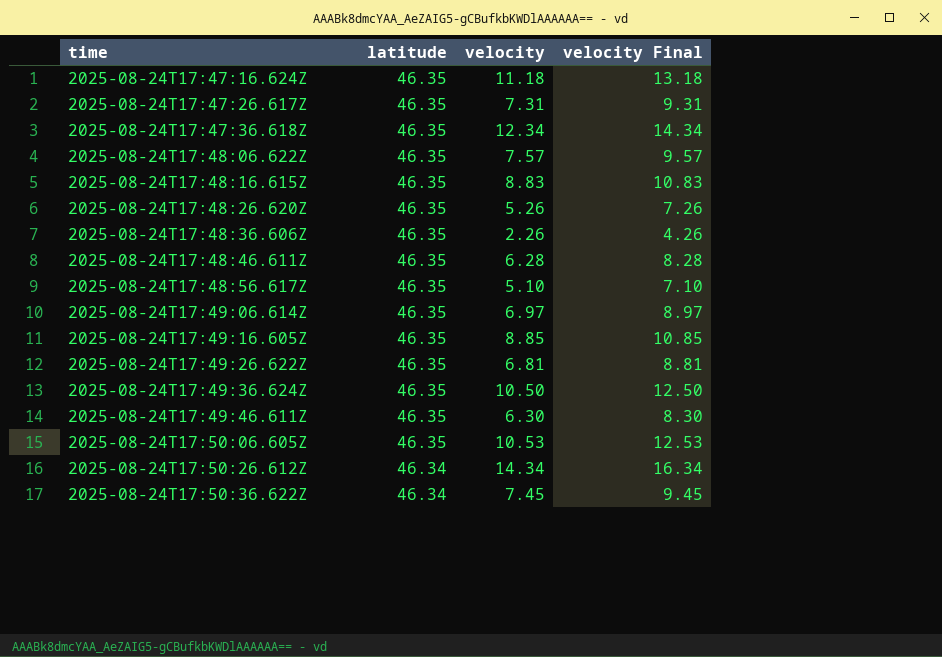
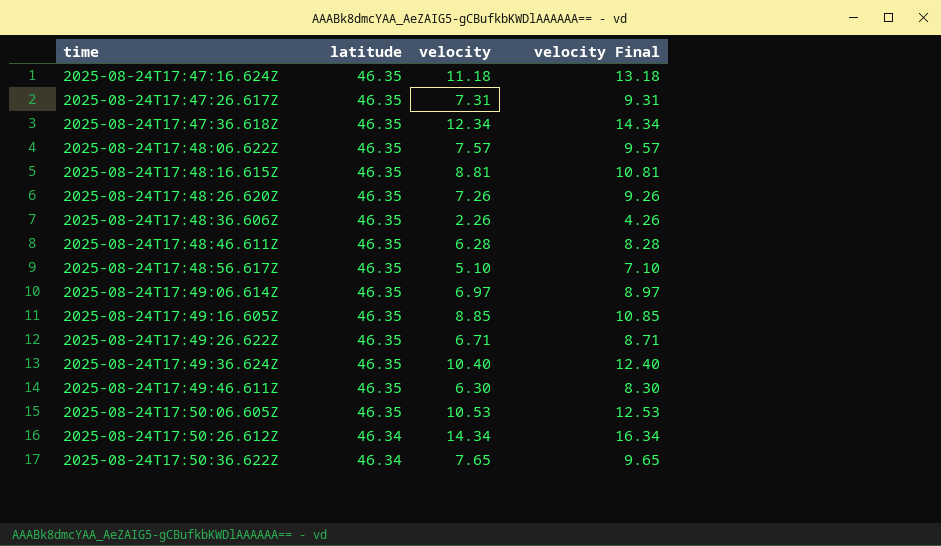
2025-08-24T17:48:16.615Z | velocity: 8.83 -> 8.81
2025-08-24T17:48:16.615Z | velocity Final: 10.83 -> 10.81
2025-08-24T17:48:26.620Z | velocity: 5.26 -> 7.26
2025-08-24T17:48:26.620Z | velocity Final: 7.26 -> 9.26
2025-08-24T17:49:26.622Z | velocity: 6.81 -> 6.71
2025-08-24T17:49:26.622Z | velocity Final: 8.81 -> 8.71
2025-08-24T17:49:36.624Z | velocity: 10.50 -> 10.40
2025-08-24T17:49:36.624Z | velocity Final: 12.50 -> 12.40
2025-08-24T17:50:36.622Z | velocity: 7.45 -> 7.65
2025-08-24T17:50:36.622Z | velocity Final: 9.45 -> 9.65

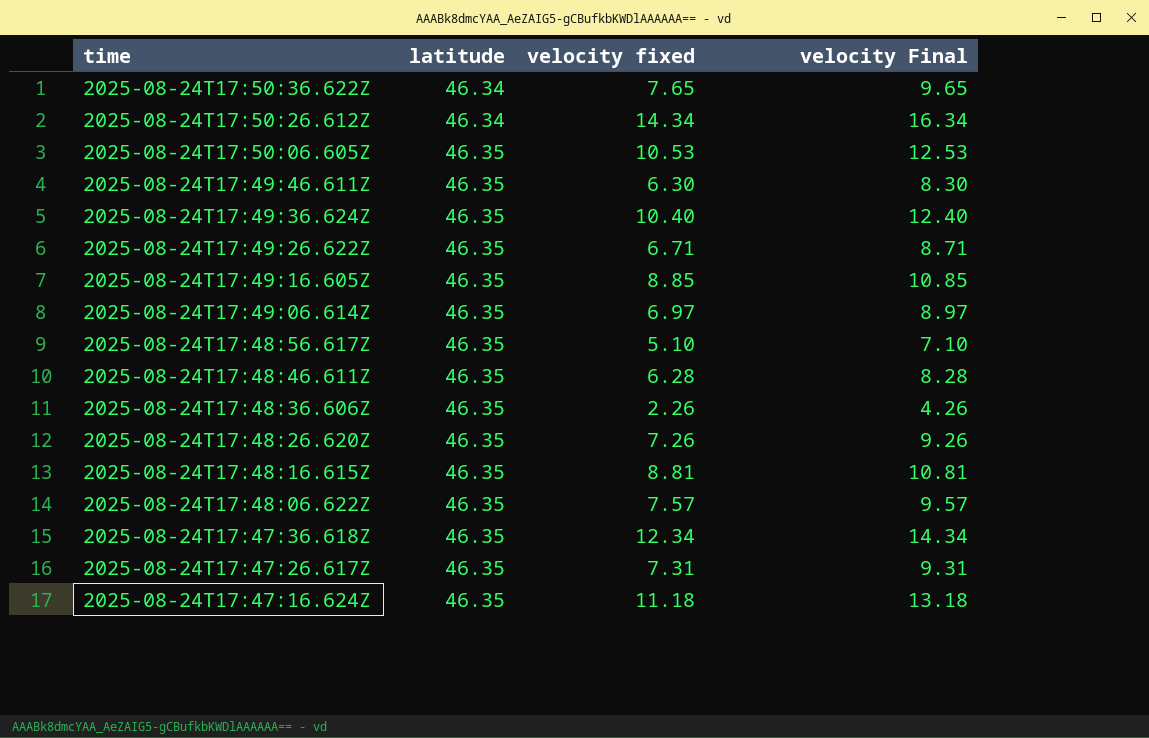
row order: time ascending -> time descending
column name: velocity -> velocity fixed

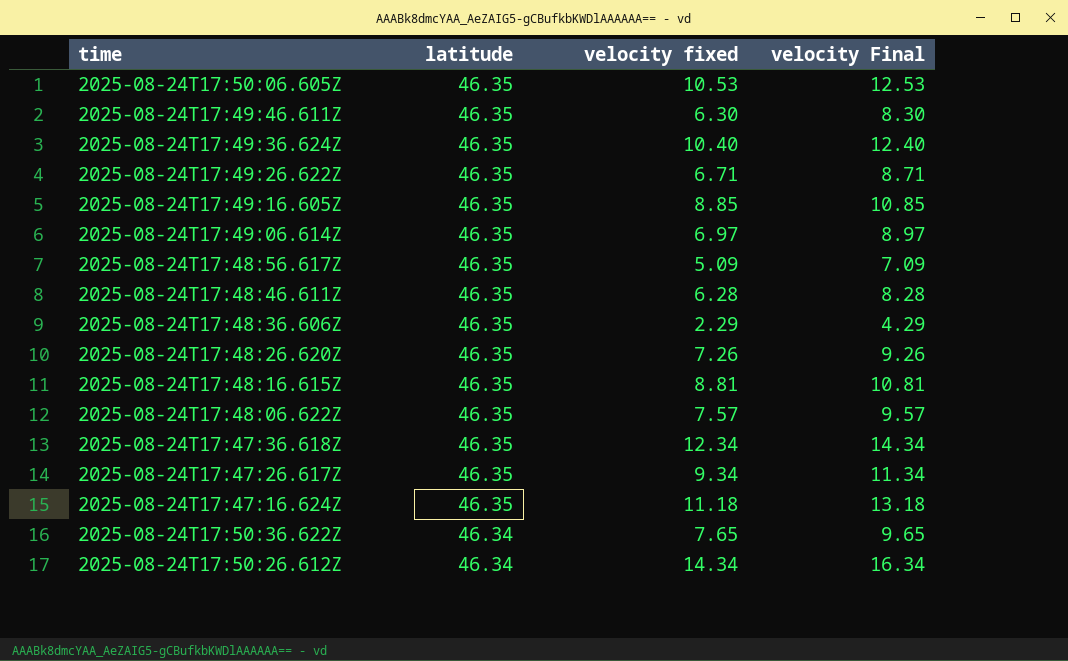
row order: time descending -> latitude descending
2025-08-24T17:48:56.617Z | velocity fixed: 5.10 -> 5.09
2025-08-24T17:48:56.617Z | velocity Final: 7.10 -> 7.09
2025-08-24T17:48:36.606Z | velocity fixed: 2.26 -> 2.29
2025-08-24T17:48:36.606Z | velocity Final: 4.26 -> 4.29
2025-08-24T17:47:26.617Z | velocity fixed: 7.31 -> 9.34
2025-08-24T17:47:26.617Z | velocity Final: 9.31 -> 11.34

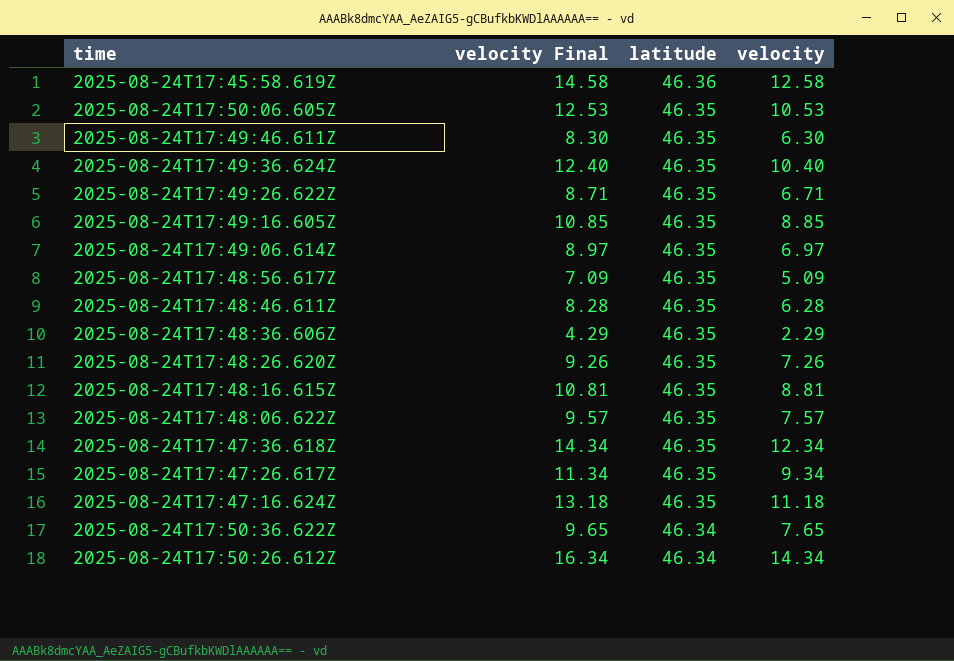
column velocity Final | position: 4 -> 2
column name: velocity fixed -> velocity
row 2025-08-24T17:45:58.619Z: none -> 14.58 | 46.36 | 12.58

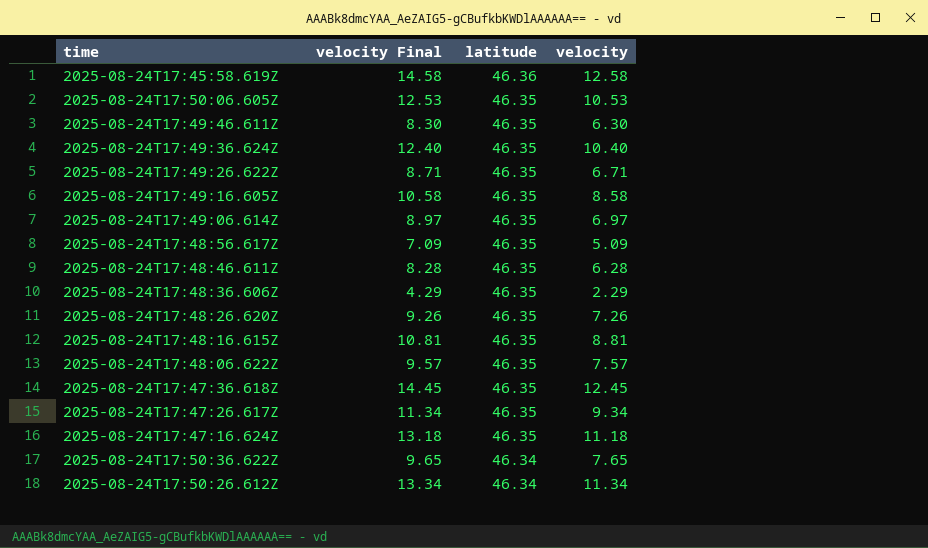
2025-08-24T17:49:16.605Z | velocity Final: 10.85 -> 10.58
2025-08-24T17:49:16.605Z | velocity: 8.85 -> 8.58
2025-08-24T17:47:36.618Z | velocity Final: 14.34 -> 14.45
2025-08-24T17:47:36.618Z | velocity: 12.34 -> 12.45
2025-08-24T17:50:26.612Z | velocity Final: 16.34 -> 13.34
2025-08-24T17:50:26.612Z | velocity: 14.34 -> 11.34

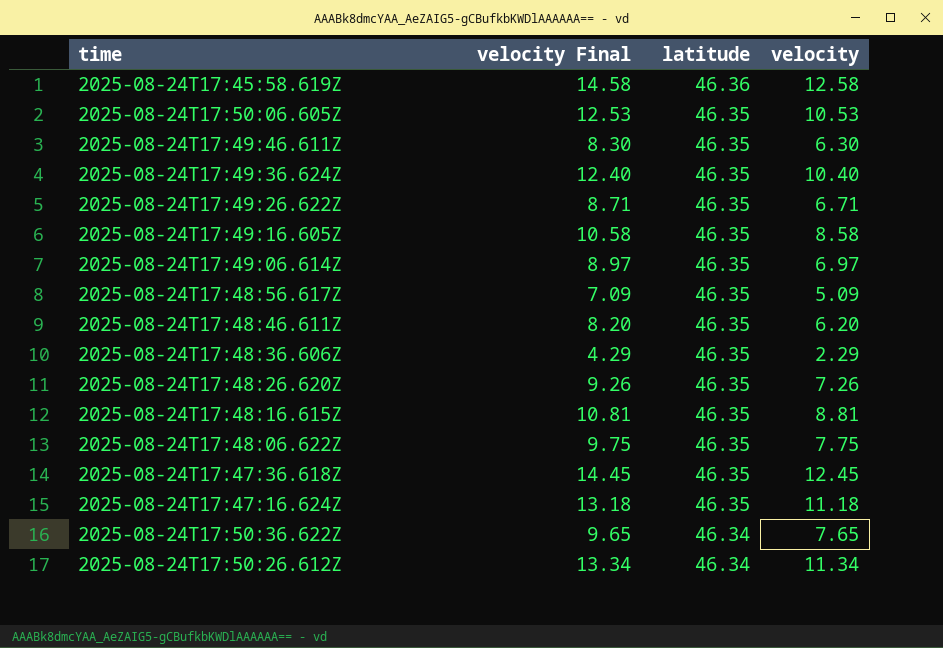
row 2025-08-24T17:47:26.617Z: 11.34 | 46.35 | 9.34 -> none
2025-08-24T17:48:46.611Z | velocity Final: 8.28 -> 8.20
2025-08-24T17:48:46.611Z | velocity: 6.28 -> 6.20
2025-08-24T17:48:06.622Z | velocity Final: 9.57 -> 9.75
2025-08-24T17:48:06.622Z | velocity: 7.57 -> 7.75

